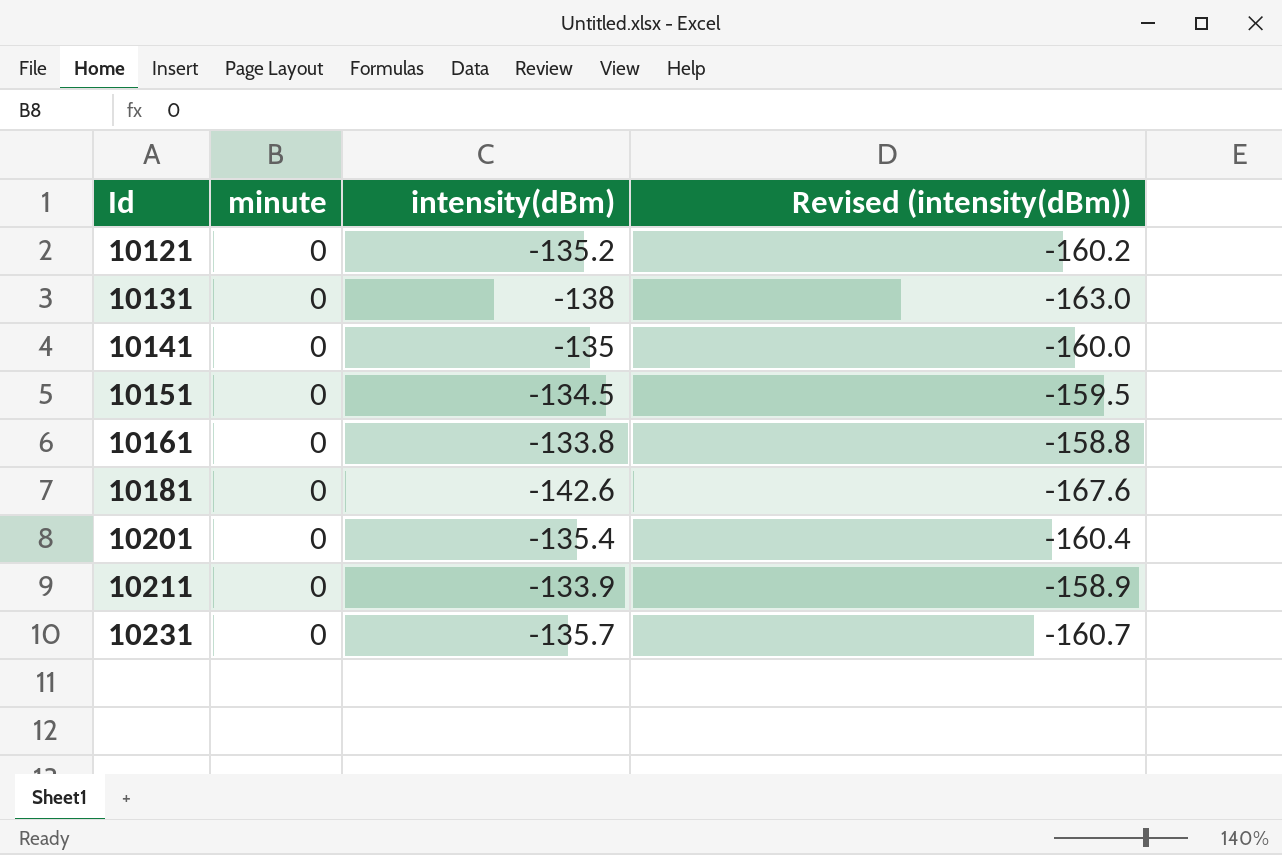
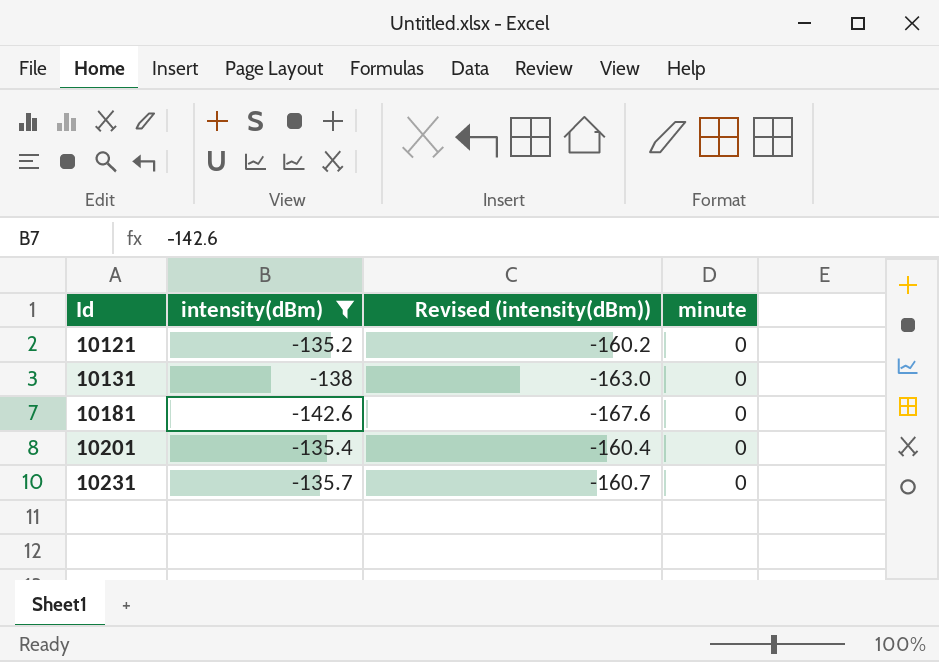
filter: none -> intensity(dBm) <= -135.2
column minute | position: 2 -> 4

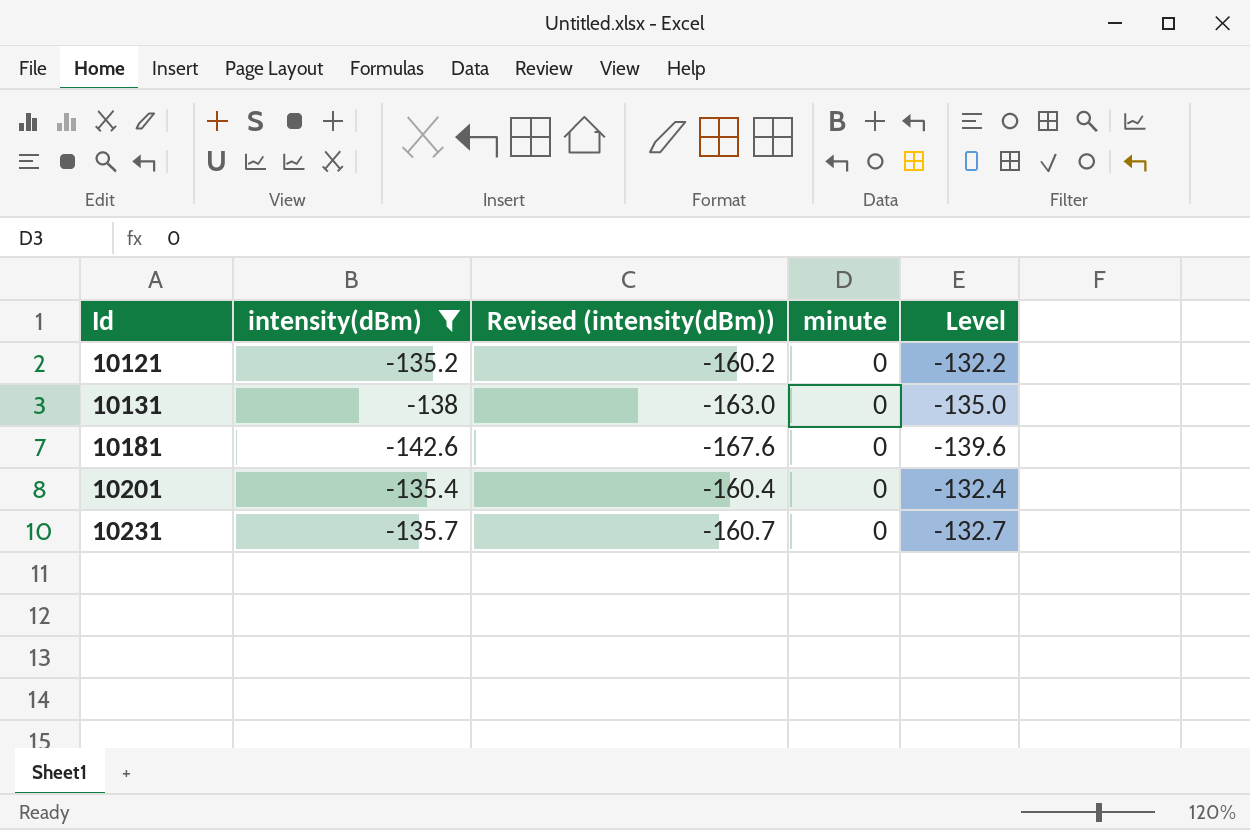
column Level | formula: none -> [intensity(dBm)] + 3

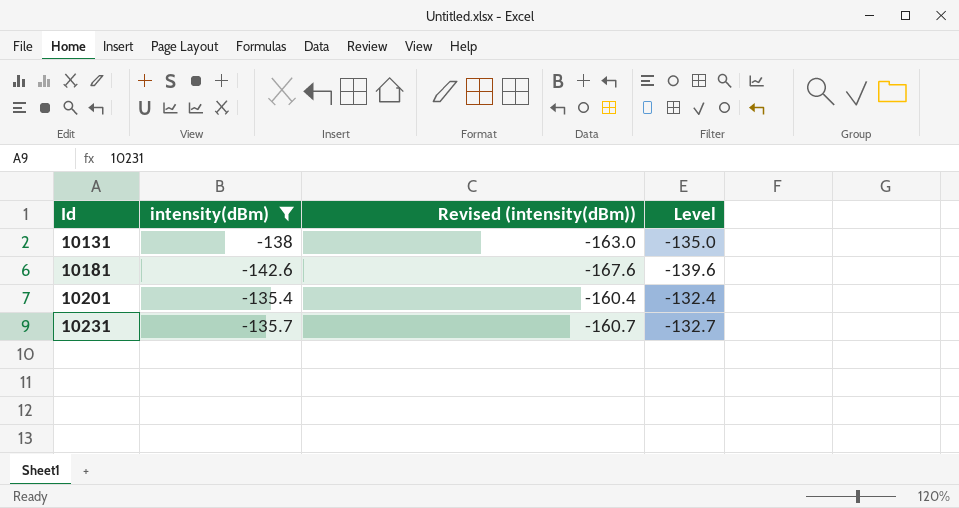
column minute | position: 4 -> none
row 10121: -135.2 | -160.2 | 0 | -132.2 -> none

